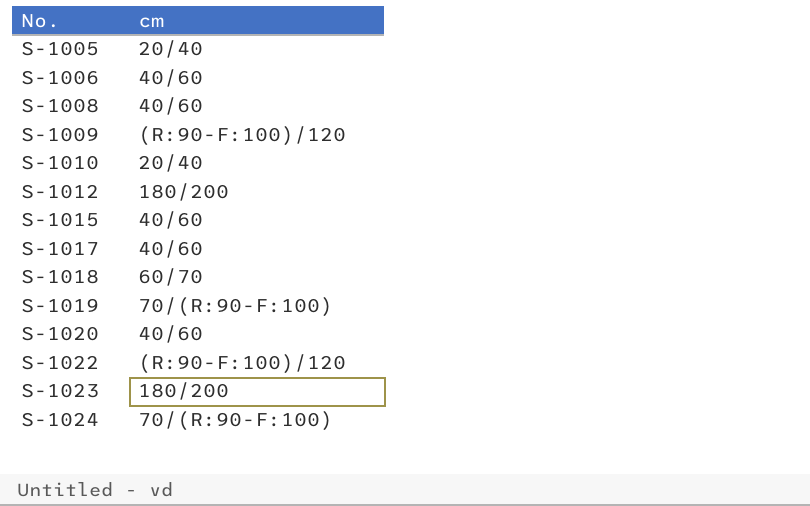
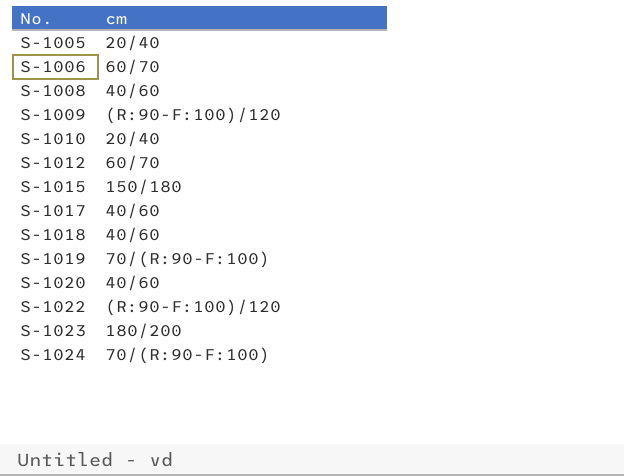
S-1006 | cm: 40/60 -> 60/70
S-1012 | cm: 180/200 -> 60/70
S-1015 | cm: 40/60 -> 150/180
S-1018 | cm: 60/70 -> 40/60

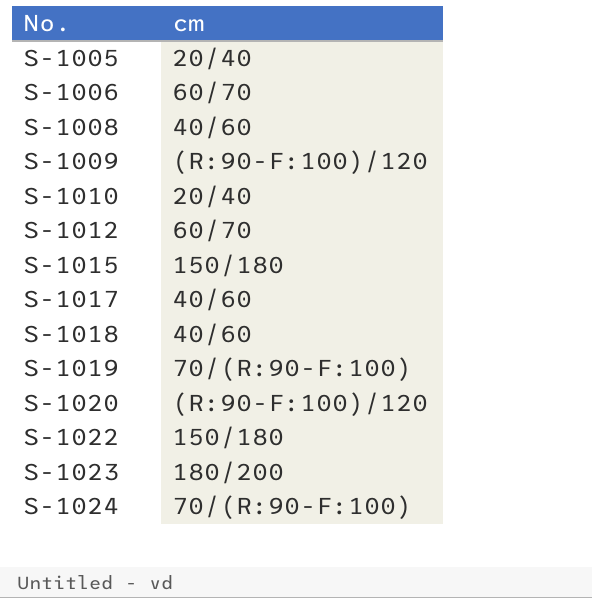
S-1020 | cm: 40/60 -> (R:90-F:100)/120
S-1022 | cm: (R:90-F:100)/120 -> 150/180

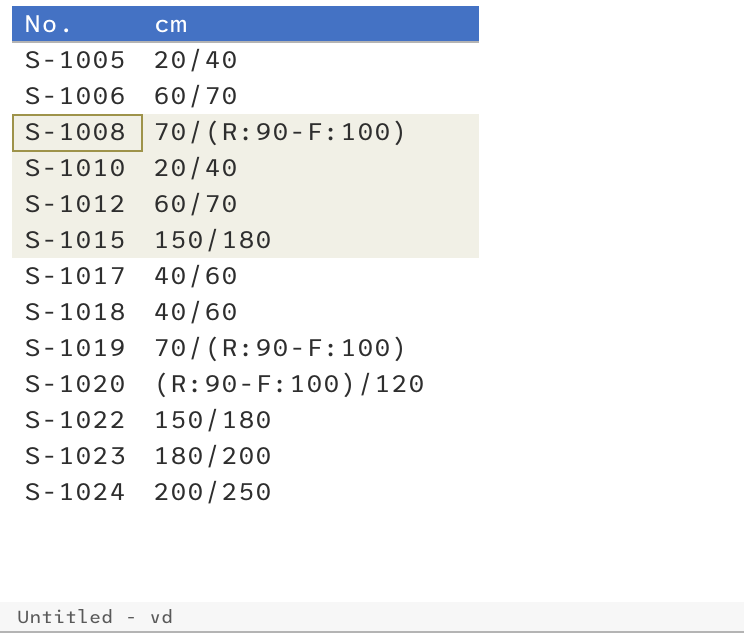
row S-1009: (R:90-F:100)/120 -> none
S-1008 | cm: 40/60 -> 70/(R:90-F:100)
S-1024 | cm: 70/(R:90-F:100) -> 200/250

